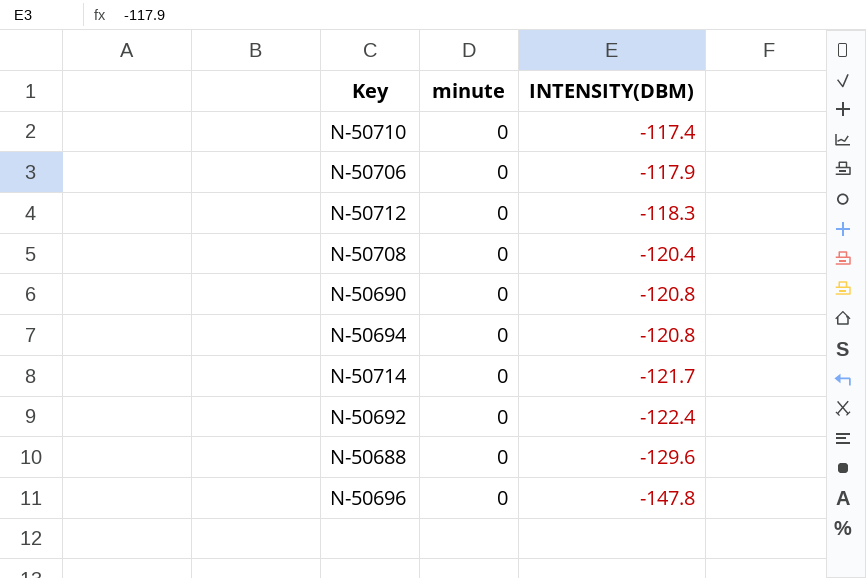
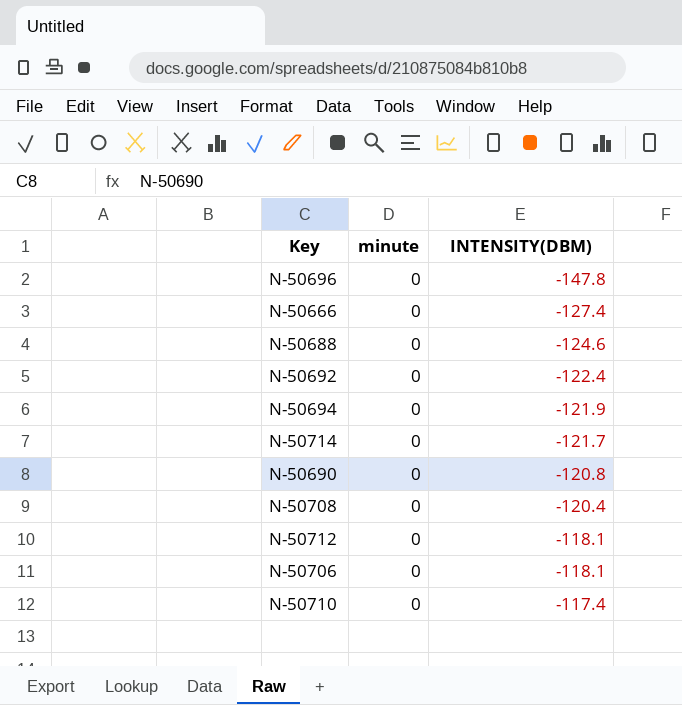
row order: INTENSITY(DBM) descending -> INTENSITY(DBM) ascending
row N-50666: none -> 0 | -127.4
N-50688 | INTENSITY(DBM): -129.6 -> -124.6
N-50694 | INTENSITY(DBM): -120.8 -> -121.9
N-50712 | INTENSITY(DBM): -118.3 -> -118.1
N-50706 | INTENSITY(DBM): -117.9 -> -118.1

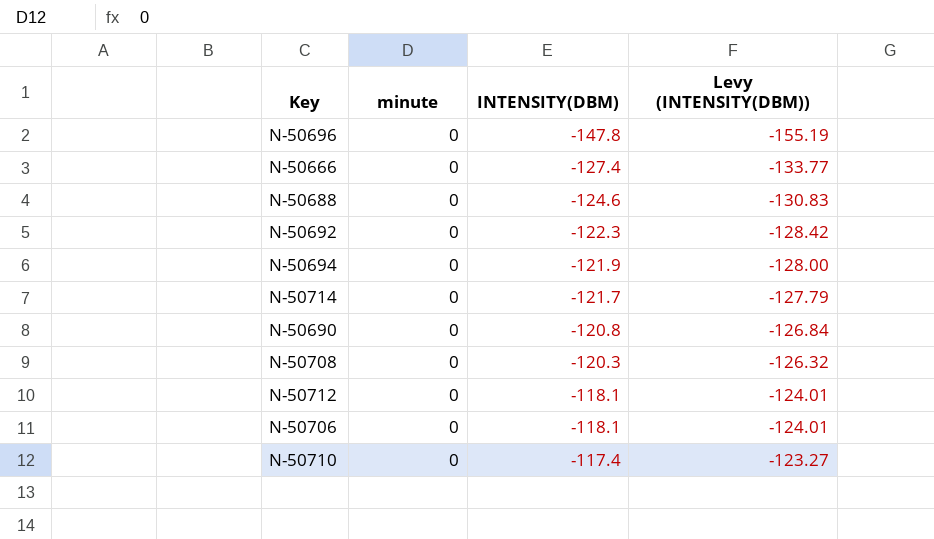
column Levy (INTENSITY(DBM)) | formula: none -> [INTENSITY(DBM)] * 1.05
N-50692 | INTENSITY(DBM): -122.4 -> -122.3
N-50708 | INTENSITY(DBM): -120.4 -> -120.3

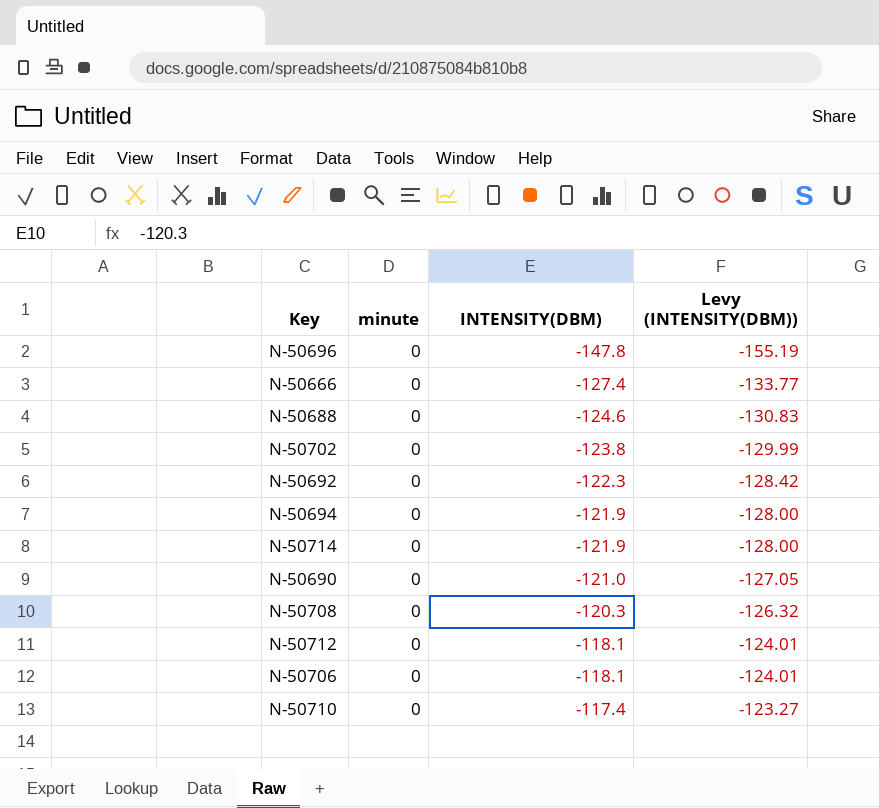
row N-50702: none -> 0 | -123.8 | -129.99
N-50714 | INTENSITY(DBM): -121.7 -> -121.9
N-50714 | Levy (INTENSITY(DBM)): -127.79 -> -128.00
N-50690 | INTENSITY(DBM): -120.8 -> -121.0
N-50690 | Levy (INTENSITY(DBM)): -126.84 -> -127.05

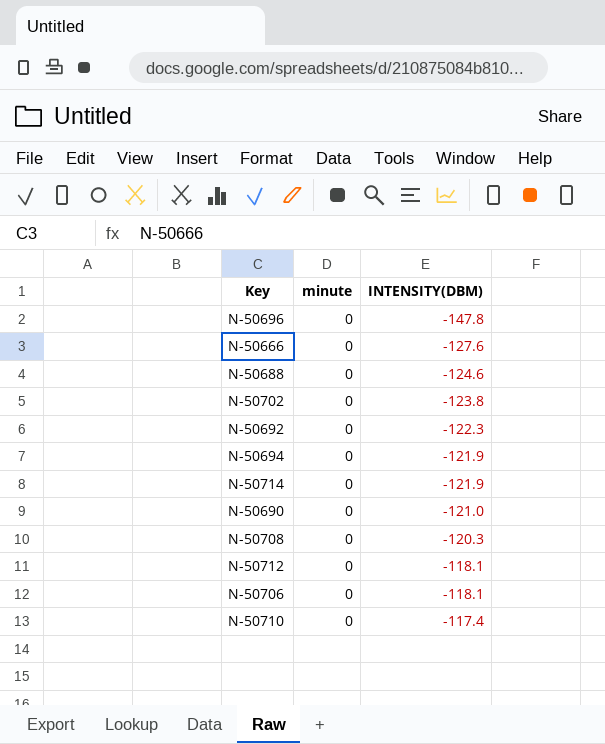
column Levy (INTENSITY(DBM)) | formula: [INTENSITY(DBM)] * 1.05 -> none
N-50666 | INTENSITY(DBM): -127.4 -> -127.6

